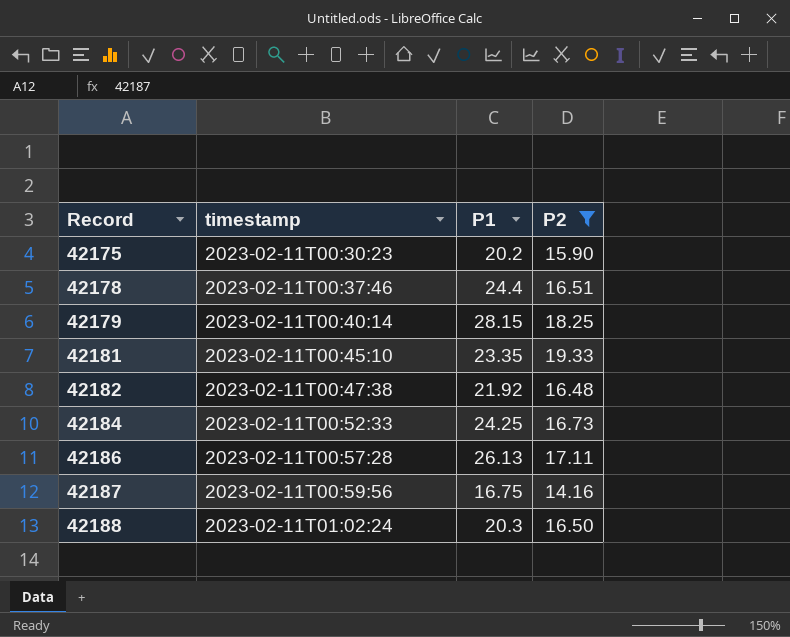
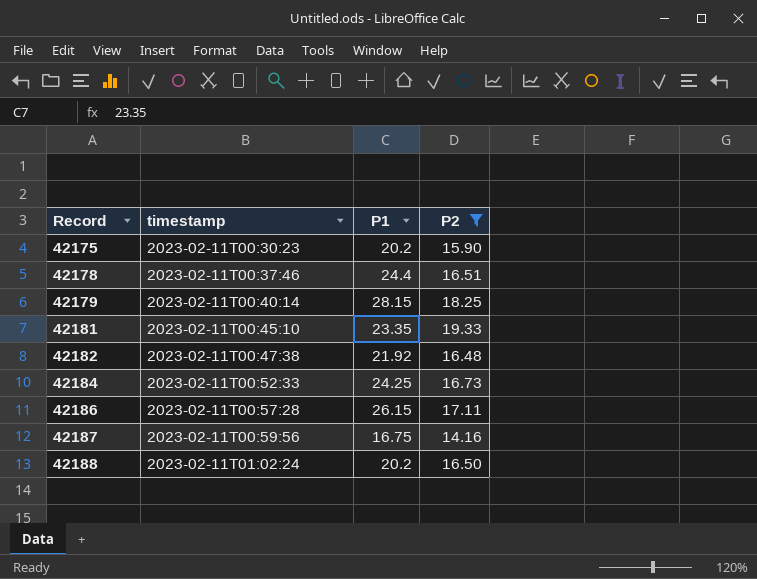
42186 | P1: 26.13 -> 26.15
42188 | P1: 20.3 -> 20.2

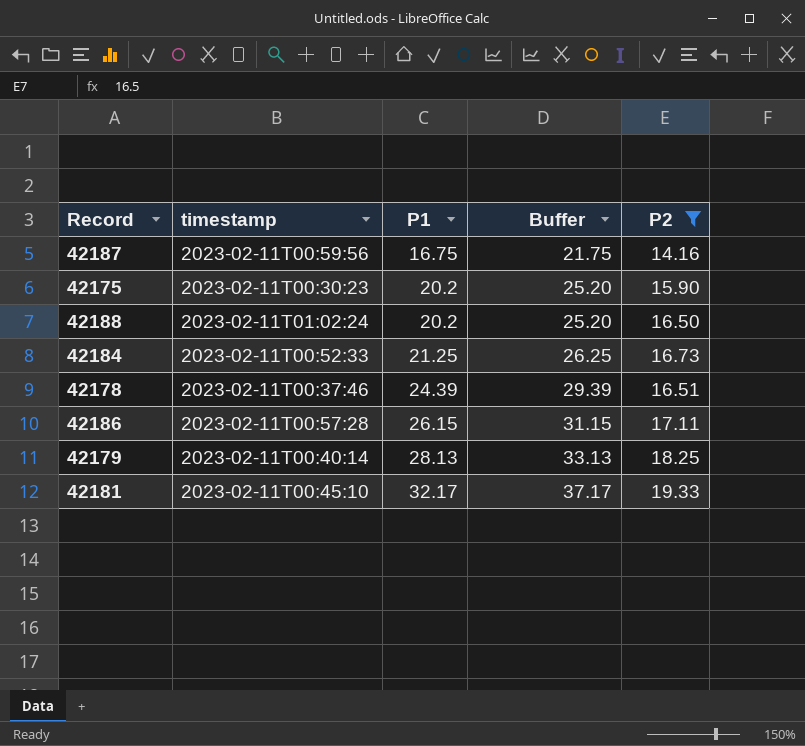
row order: Record ascending -> P1 ascending
column Buffer | formula: none -> [P1] + 5
row 42182: 2023-02-11T00:47:38 | 21.92 | 16.48 -> none
42184 | P1: 24.25 -> 21.25
42178 | P1: 24.4 -> 24.39
42179 | P1: 28.15 -> 28.13
42181 | P1: 23.35 -> 32.17

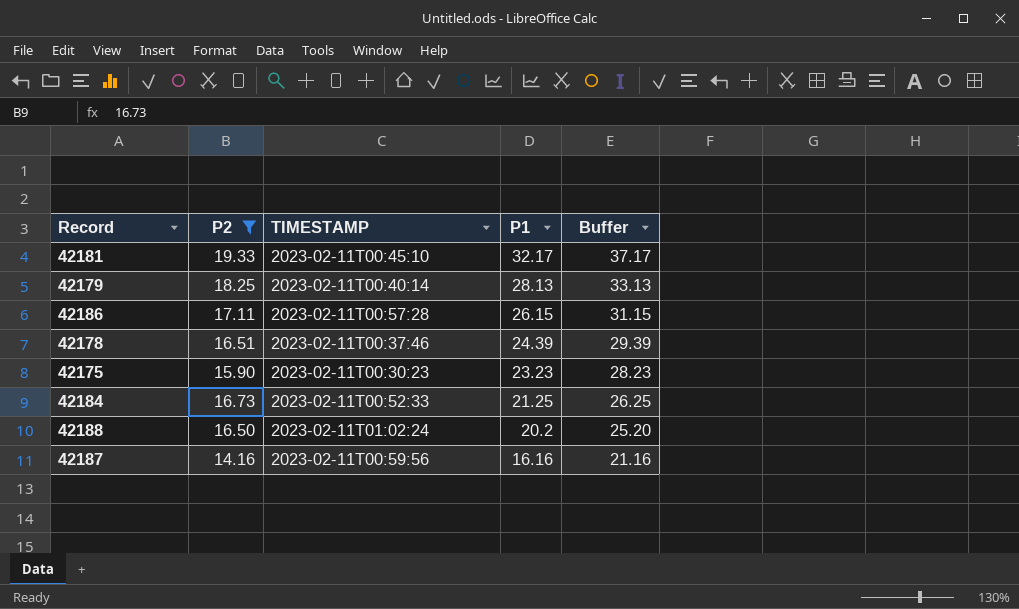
row order: P1 ascending -> P1 descending
column P2 | position: 5 -> 2
column name: timestamp -> TIMESTAMP
42175 | P1: 20.2 -> 23.23
42175 | Buffer: 25.20 -> 28.23
42187 | P1: 16.75 -> 16.16
42187 | Buffer: 21.75 -> 21.16

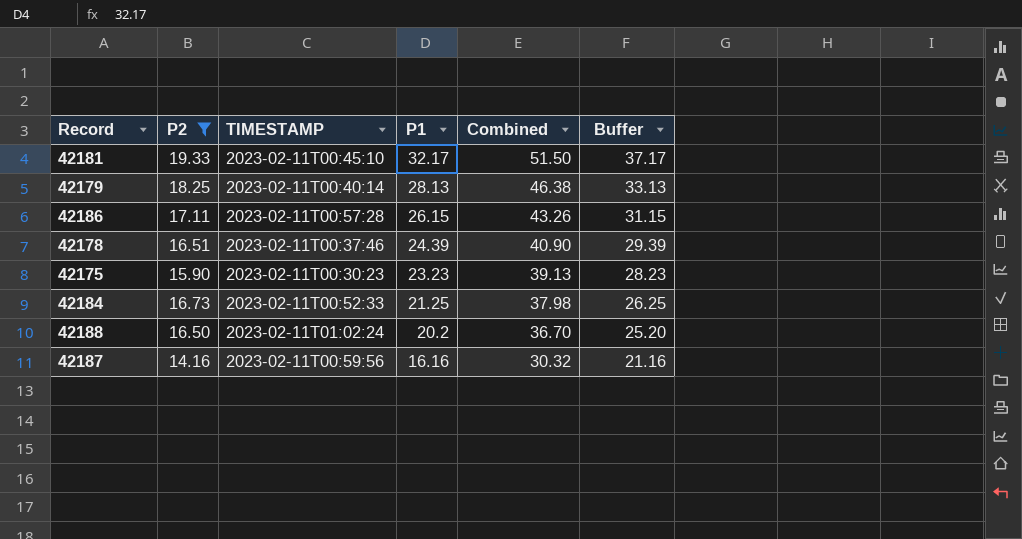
column Combined | formula: none -> [P2] + [P1]

